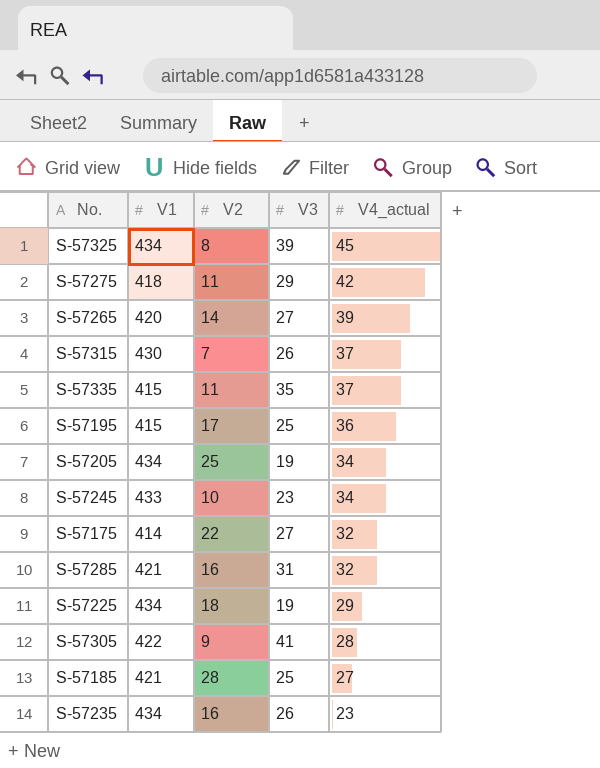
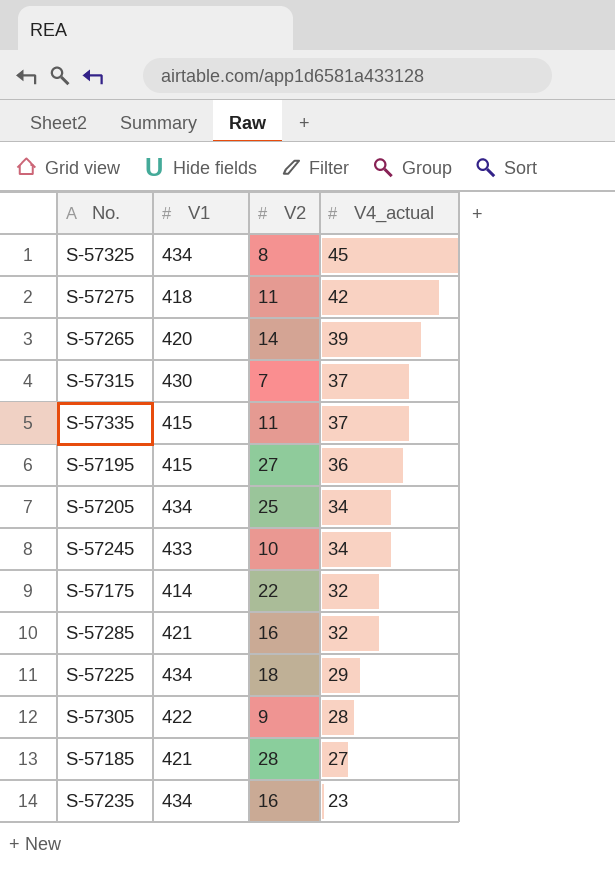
column V3 | position: 4 -> none
S-57195 | V2: 17 -> 27

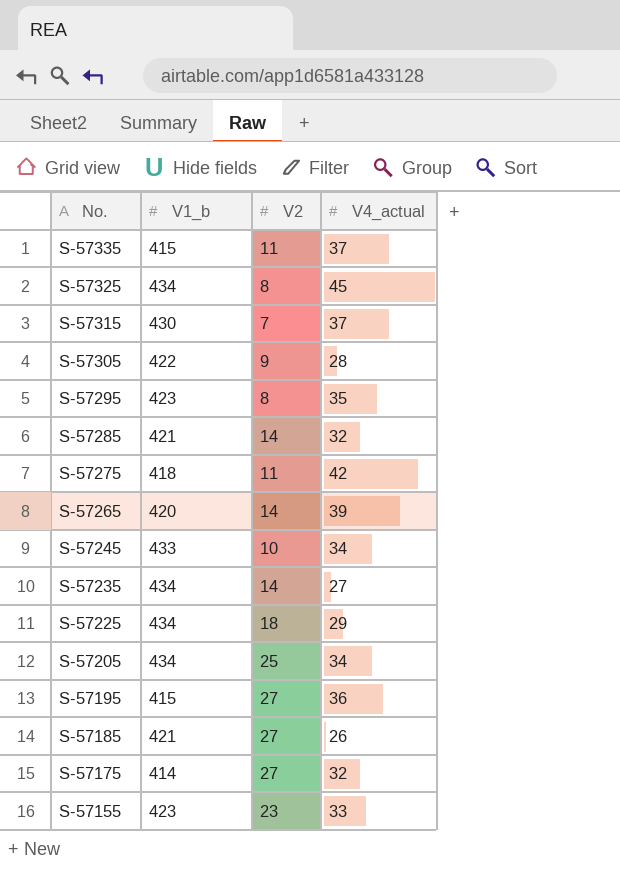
row order: V4_actual descending -> No. descending
column name: V1 -> V1_b
row S-57295: none -> 423 | 8 | 35
S-57285 | V2: 16 -> 14
S-57235 | V2: 16 -> 14
S-57235 | V4_actual: 23 -> 27
S-57185 | V2: 28 -> 27
S-57185 | V4_actual: 27 -> 26
S-57175 | V2: 22 -> 27
row S-57155: none -> 423 | 23 | 33

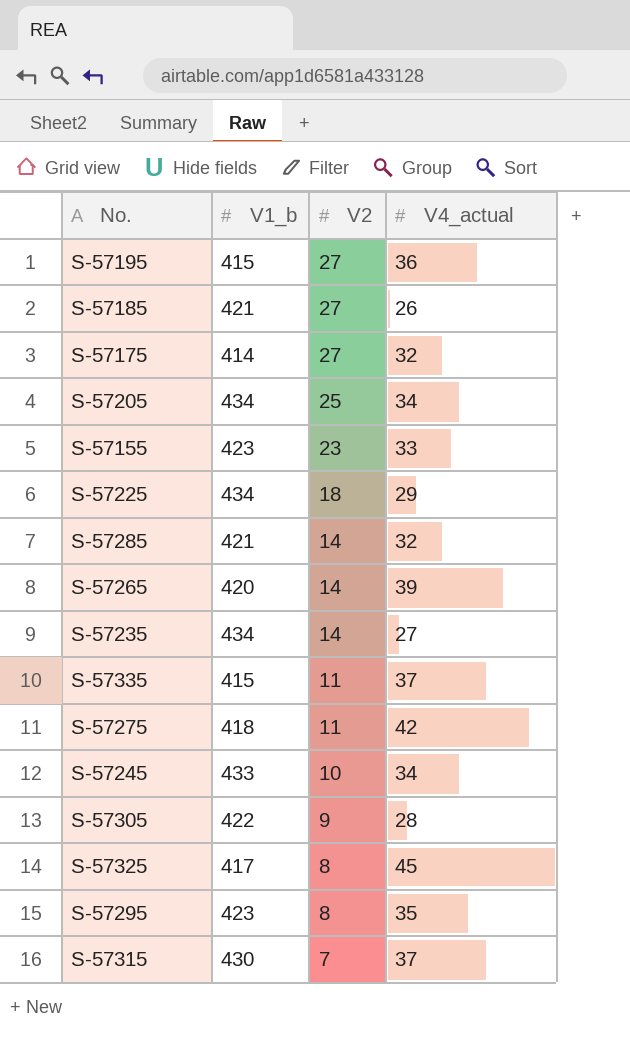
row order: No. descending -> V2 descending
S-57325 | V1_b: 434 -> 417

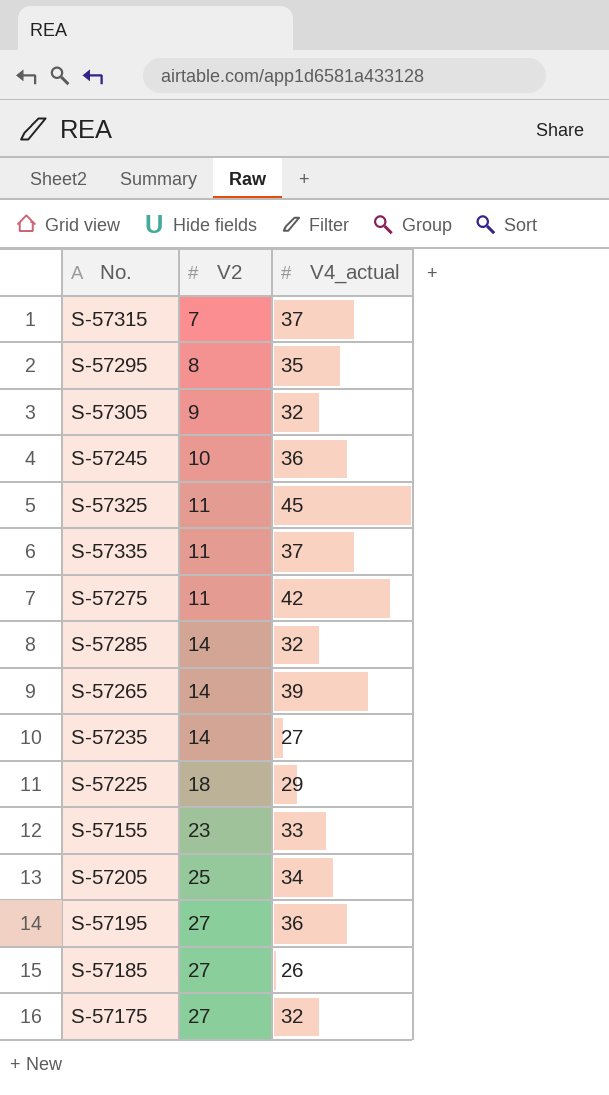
row order: V2 descending -> V2 ascending
column V1_b | position: 2 -> none
S-57305 | V4_actual: 28 -> 32
S-57245 | V4_actual: 34 -> 36
S-57325 | V2: 8 -> 11

